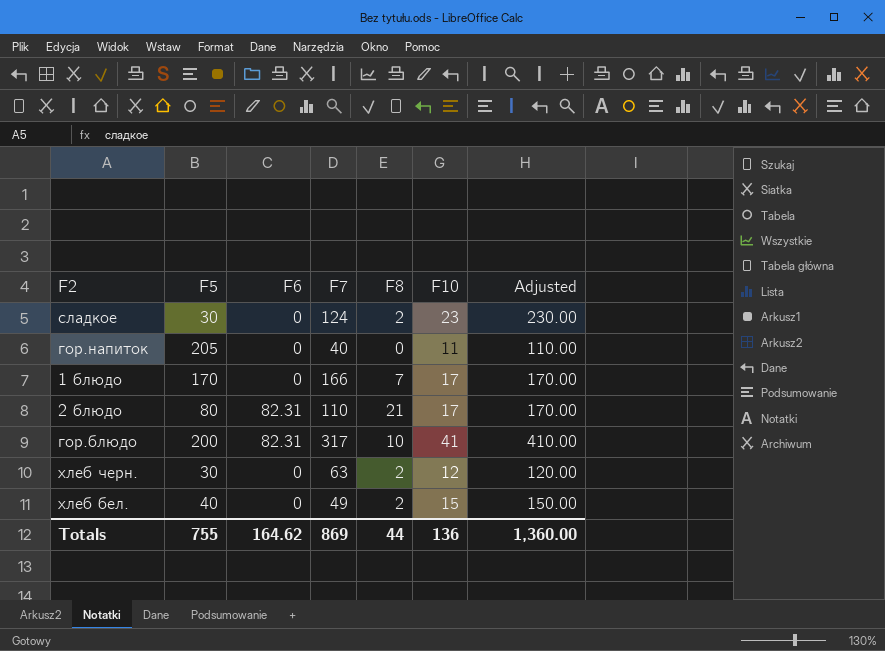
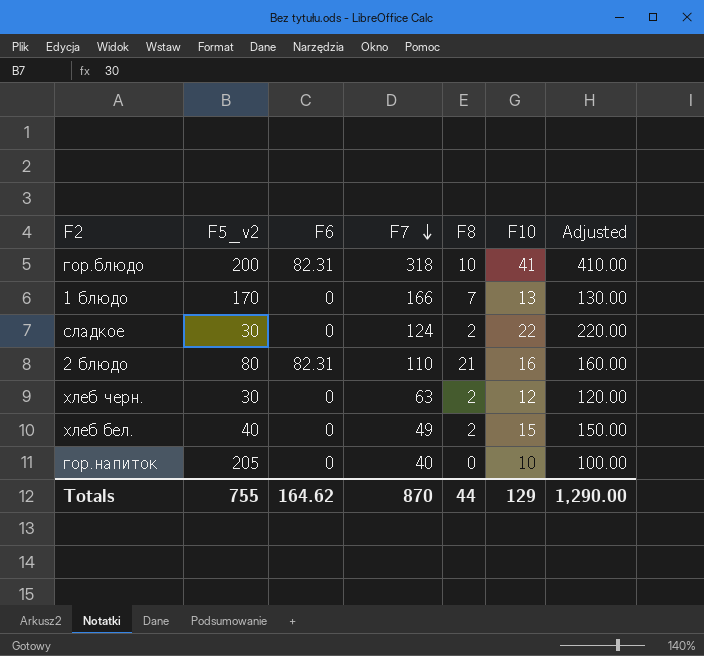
row order: none -> F7 descending
column name: F5 -> F5_v2
гор.блюдо | F7: 317 -> 318
1 блюдо | F10: 17 -> 13
1 блюдо | Adjusted: 170.00 -> 130.00
сладкое | F10: 23 -> 22
сладкое | Adjusted: 230.00 -> 220.00
2 блюдо | F10: 17 -> 16
2 блюдо | Adjusted: 170.00 -> 160.00
гор.напиток | F10: 11 -> 10
гор.напиток | Adjusted: 110.00 -> 100.00
Totals | F7: 869 -> 870
Totals | F10: 136 -> 129
Totals | Adjusted: 1,360.00 -> 1,290.00

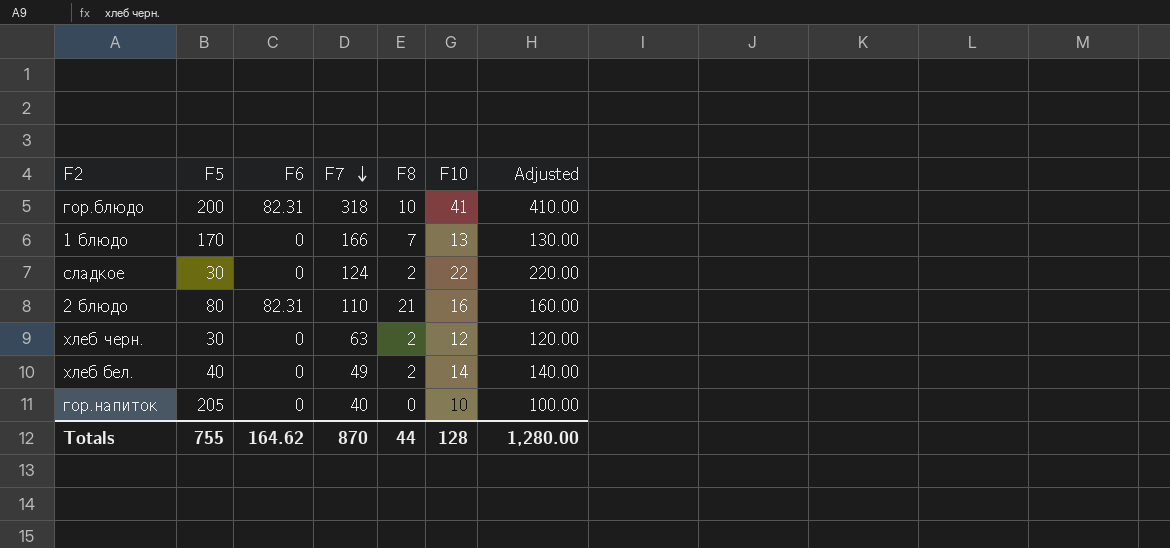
column name: F5_v2 -> F5
хлеб бел. | F10: 15 -> 14
хлеб бел. | Adjusted: 150.00 -> 140.00
Totals | F10: 129 -> 128
Totals | Adjusted: 1,290.00 -> 1,280.00

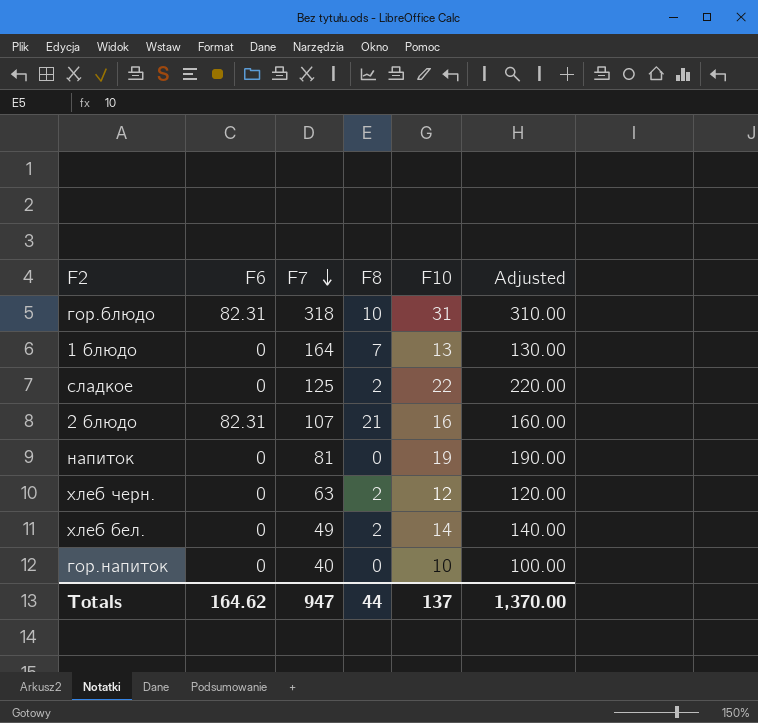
column F5 | position: 2 -> none
гор.блюдо | F10: 41 -> 31
гор.блюдо | Adjusted: 410.00 -> 310.00
1 блюдо | F7: 166 -> 164
сладкое | F7: 124 -> 125
2 блюдо | F7: 110 -> 107
row напиток: none -> 0 | 81 | 0 | 19 | 190.00
Totals | F7: 870 -> 947
Totals | F10: 128 -> 137
Totals | Adjusted: 1,280.00 -> 1,370.00

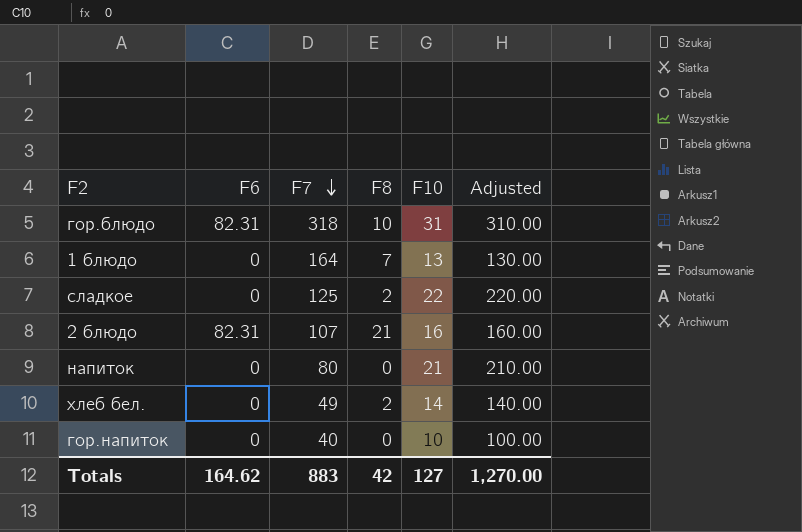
row хлеб черн.: 0 | 63 | 2 | 12 | 120.00 -> none
напиток | F7: 81 -> 80
напиток | F10: 19 -> 21
напиток | Adjusted: 190.00 -> 210.00
Totals | F7: 947 -> 883
Totals | F8: 44 -> 42
Totals | F10: 137 -> 127
Totals | Adjusted: 1,370.00 -> 1,270.00

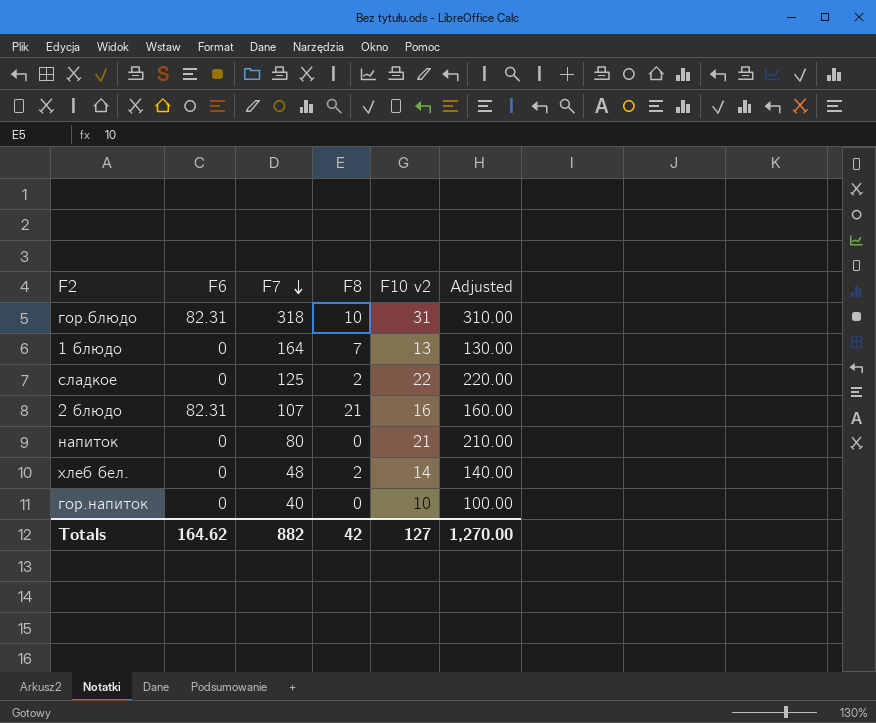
column name: F10 -> F10 v2
хлеб бел. | F7: 49 -> 48
Totals | F7: 883 -> 882

